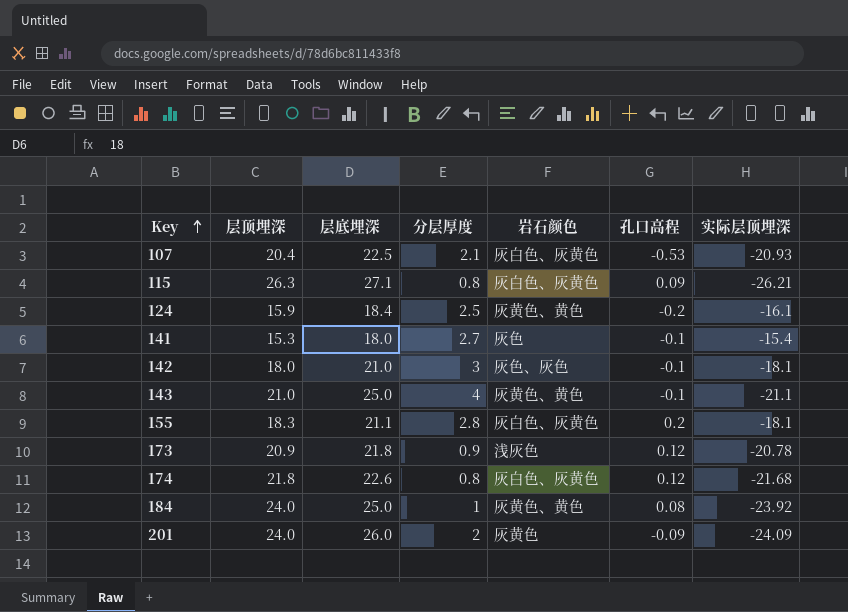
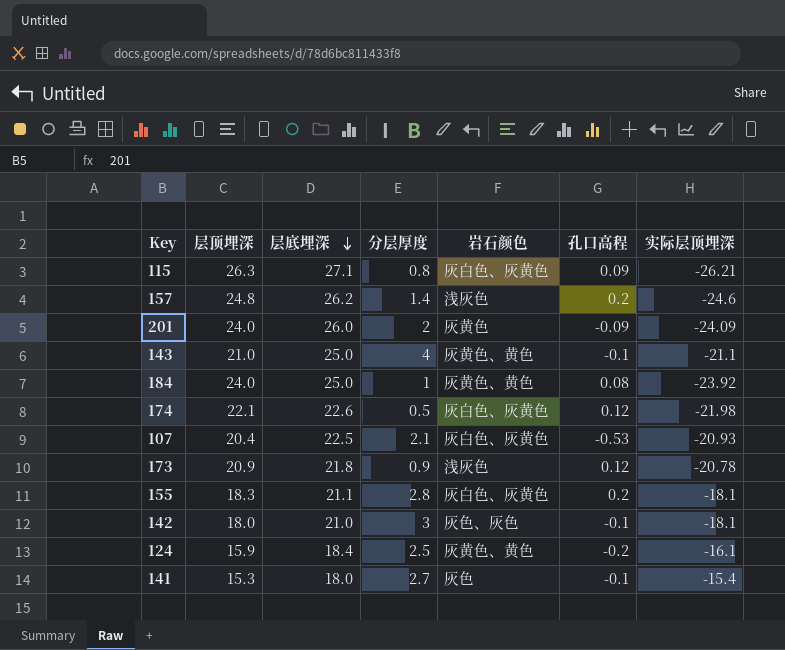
row order: Key ascending -> 层底埋深 descending
row 157: none -> 24.8 | 26.2 | 1.4 | 浅灰色 | 0.2 | -24.6
174 | 层顶埋深: 21.8 -> 22.1
174 | 分层厚度: 0.8 -> 0.5
174 | 实际层顶埋深: -21.68 -> -21.98

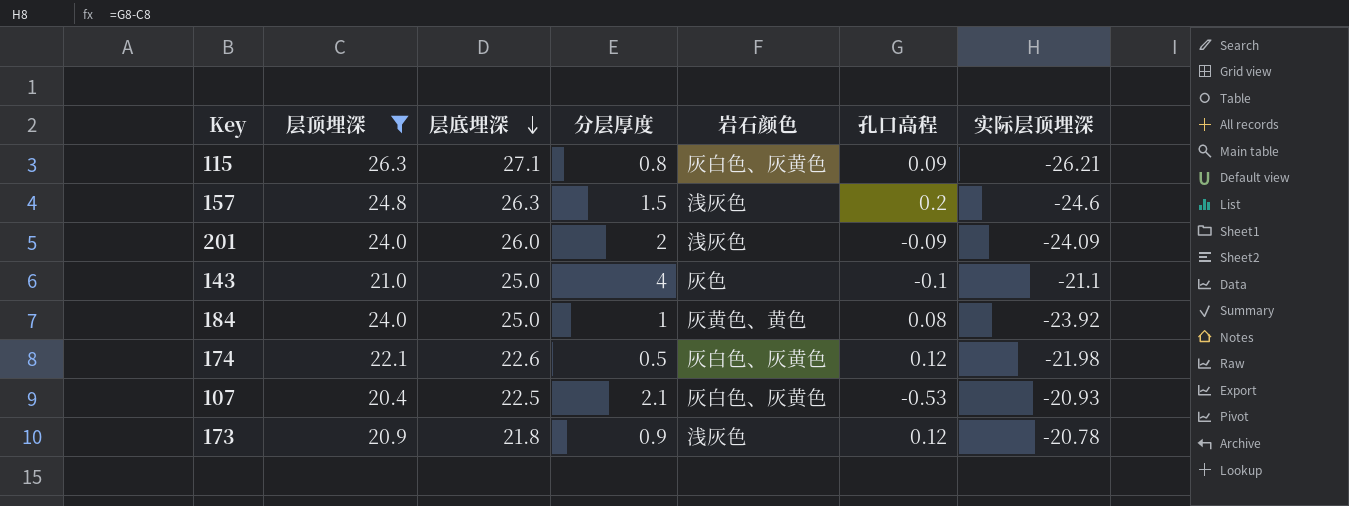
filter: none -> 层顶埋深 >= 20.4
157 | 层底埋深: 26.2 -> 26.3
157 | 分层厚度: 1.4 -> 1.5
201 | 岩石颜色: 灰黄色 -> 浅灰色
143 | 岩石颜色: 灰黄色、黄色 -> 灰色

